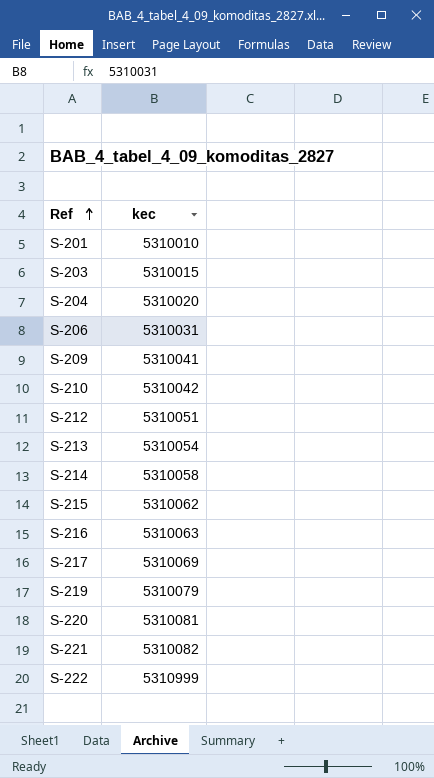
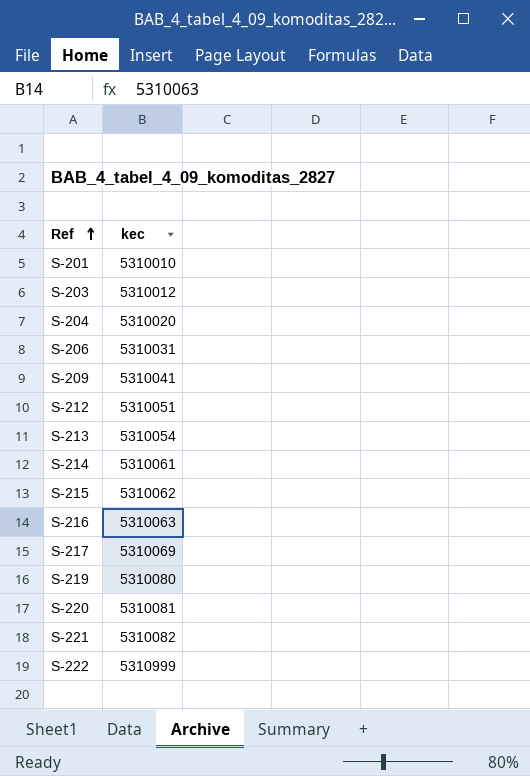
row S-210: 5310042 -> none
S-203 | kec: 5310015 -> 5310012
S-214 | kec: 5310058 -> 5310061
S-219 | kec: 5310079 -> 5310080

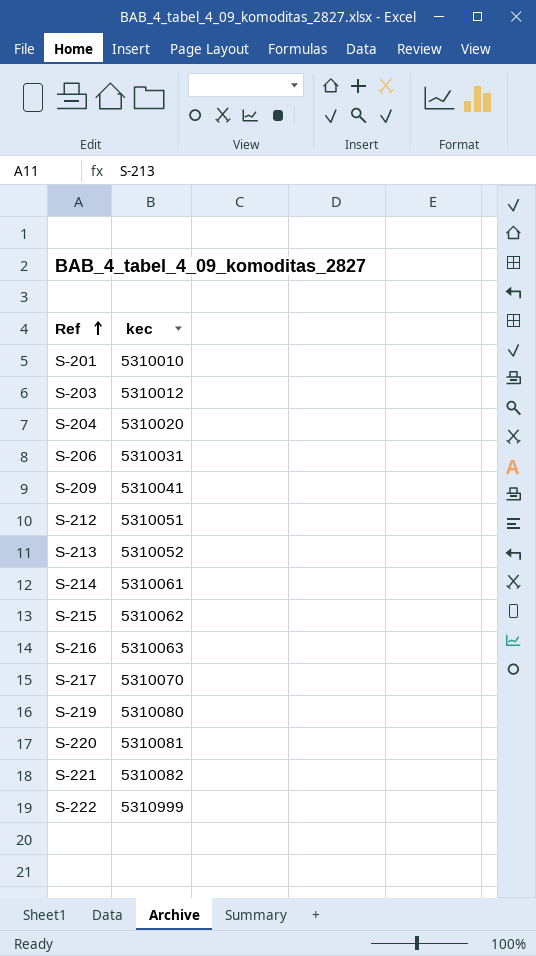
S-213 | kec: 5310054 -> 5310052
S-217 | kec: 5310069 -> 5310070

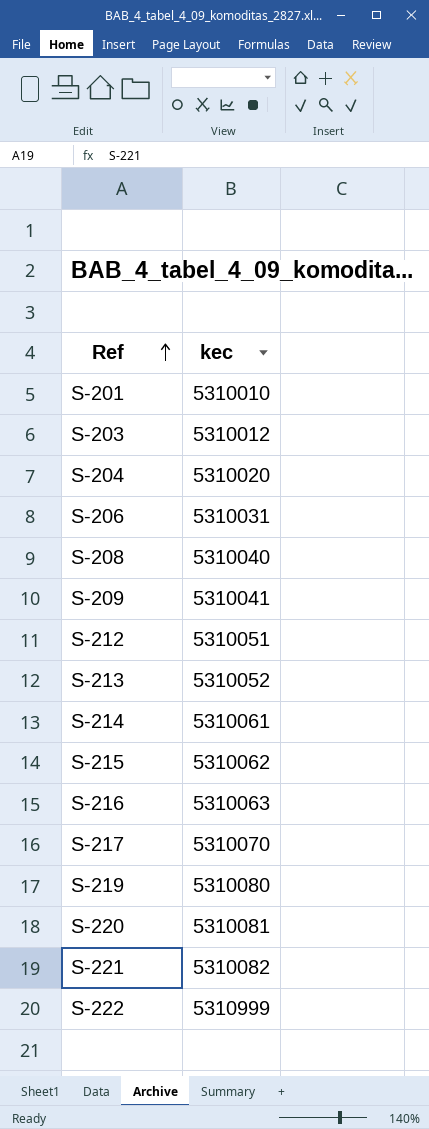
row S-208: none -> 5310040

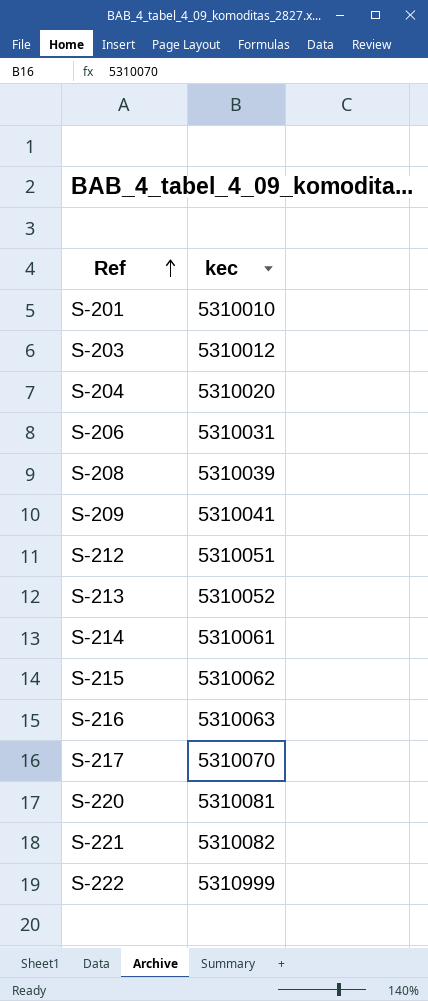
row S-219: 5310080 -> none
S-208 | kec: 5310040 -> 5310039

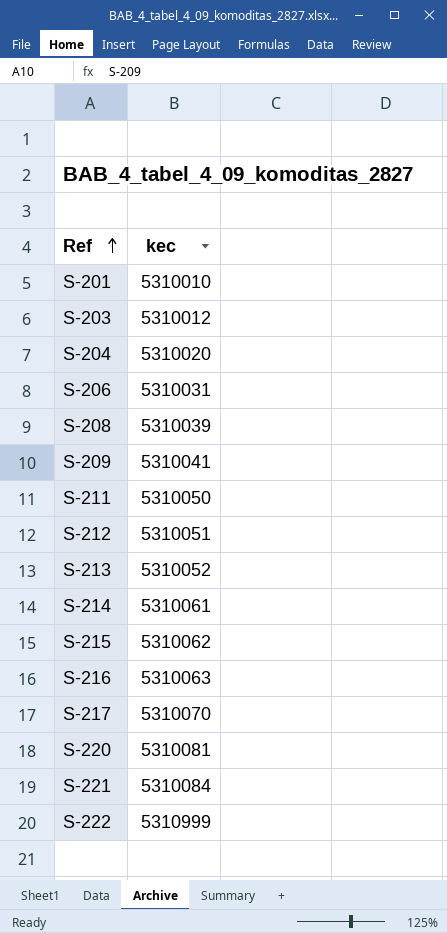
row S-211: none -> 5310050
S-221 | kec: 5310082 -> 5310084

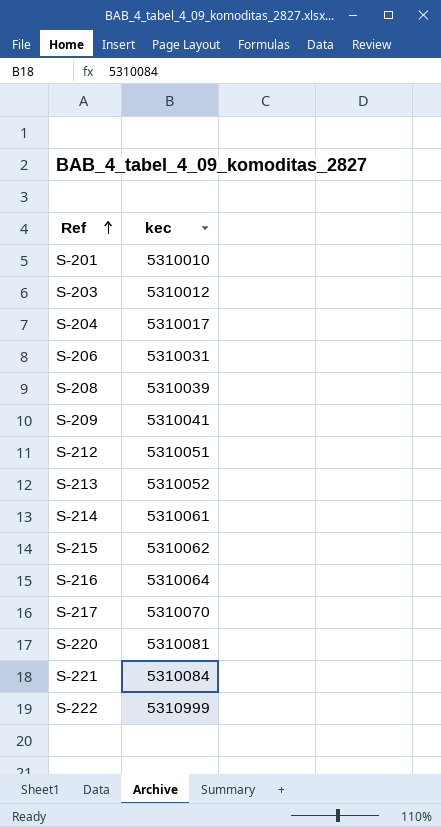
row S-211: 5310050 -> none
S-204 | kec: 5310020 -> 5310017
S-216 | kec: 5310063 -> 5310064

